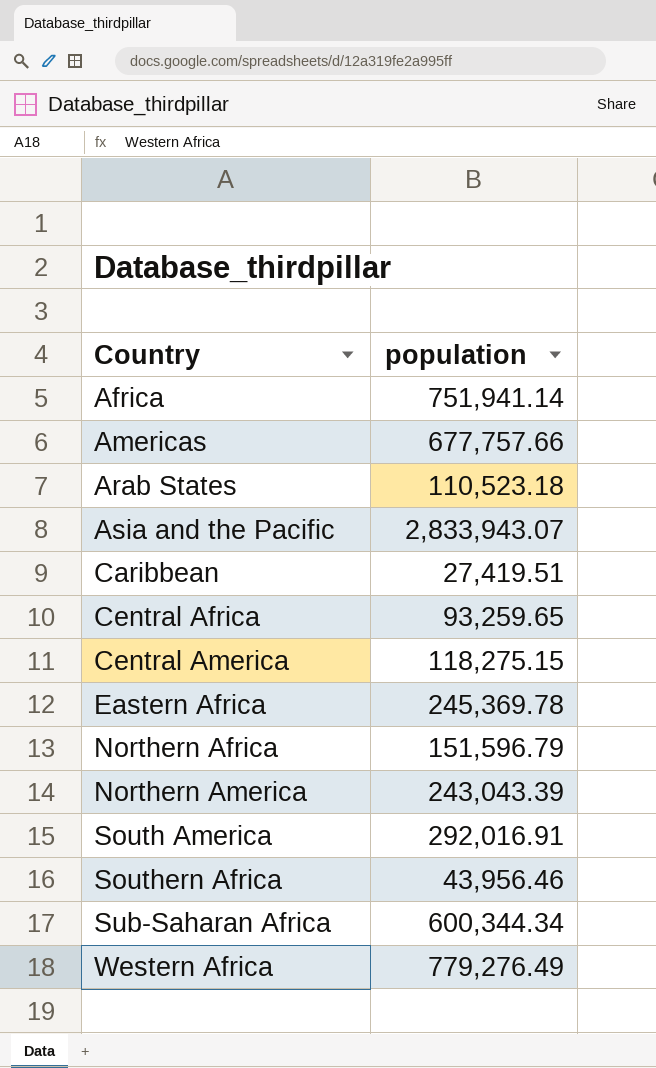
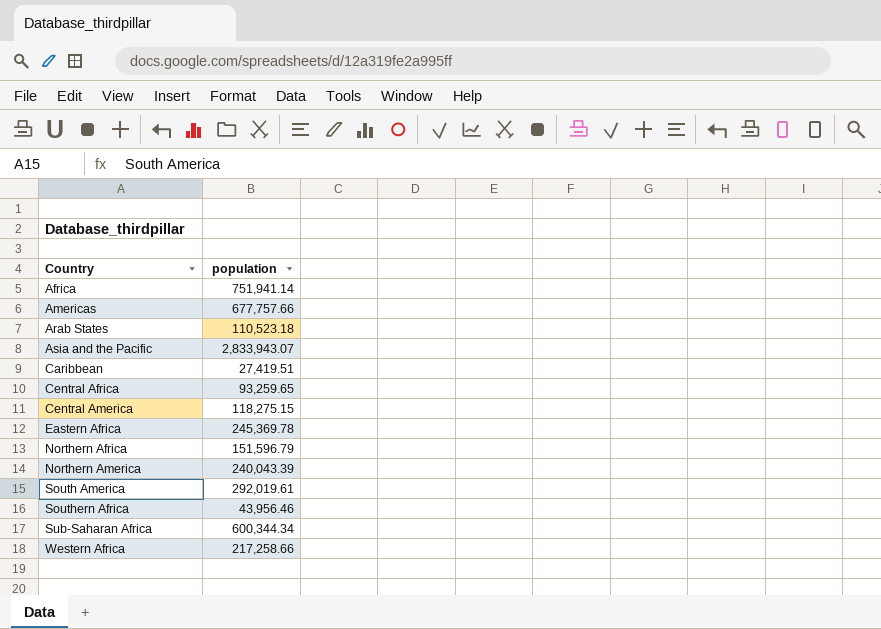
Northern America | population: 243,043.39 -> 240,043.39
South America | population: 292,016.91 -> 292,019.61
Western Africa | population: 779,276.49 -> 217,258.66

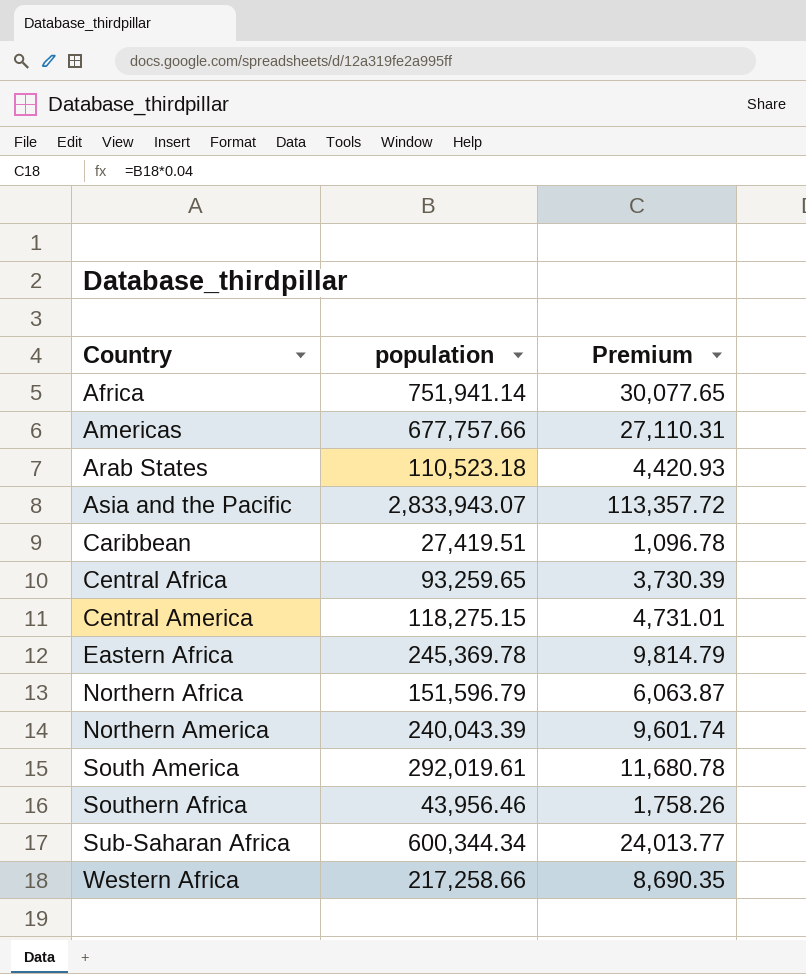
column Premium | formula: none -> [population] * 0.04

